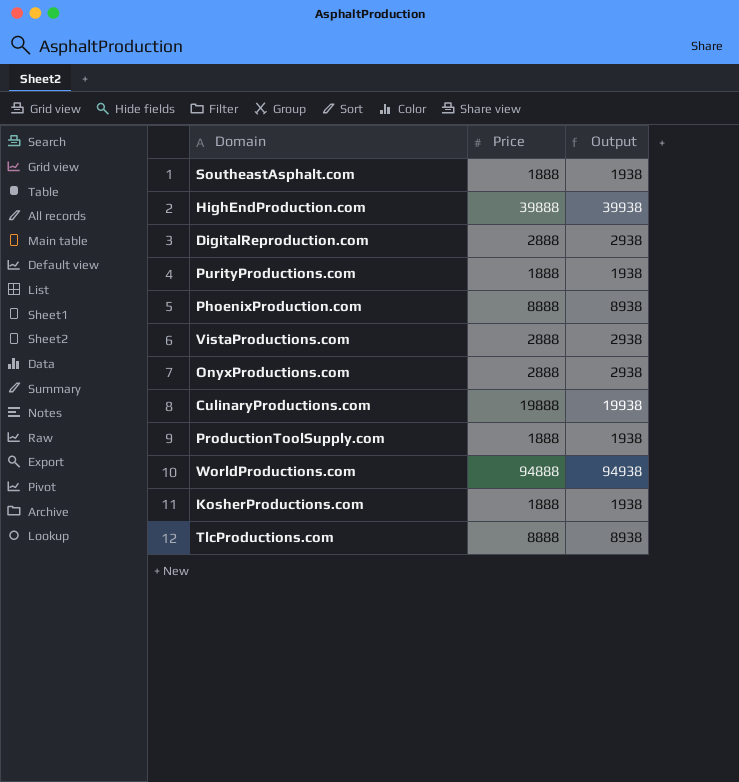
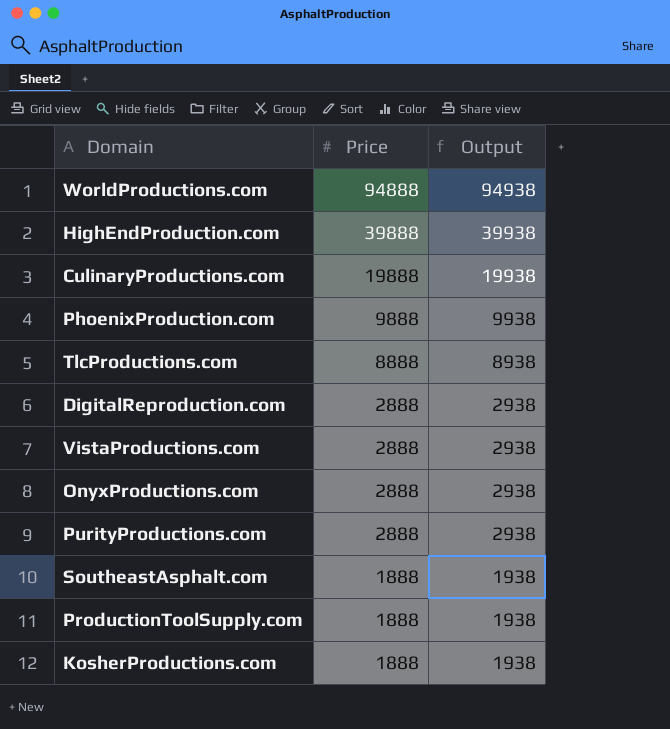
row order: none -> Price descending
PhoenixProduction.com | Price: 8888 -> 9888
PhoenixProduction.com | Output: 8938 -> 9938
PurityProductions.com | Price: 1888 -> 2888
PurityProductions.com | Output: 1938 -> 2938

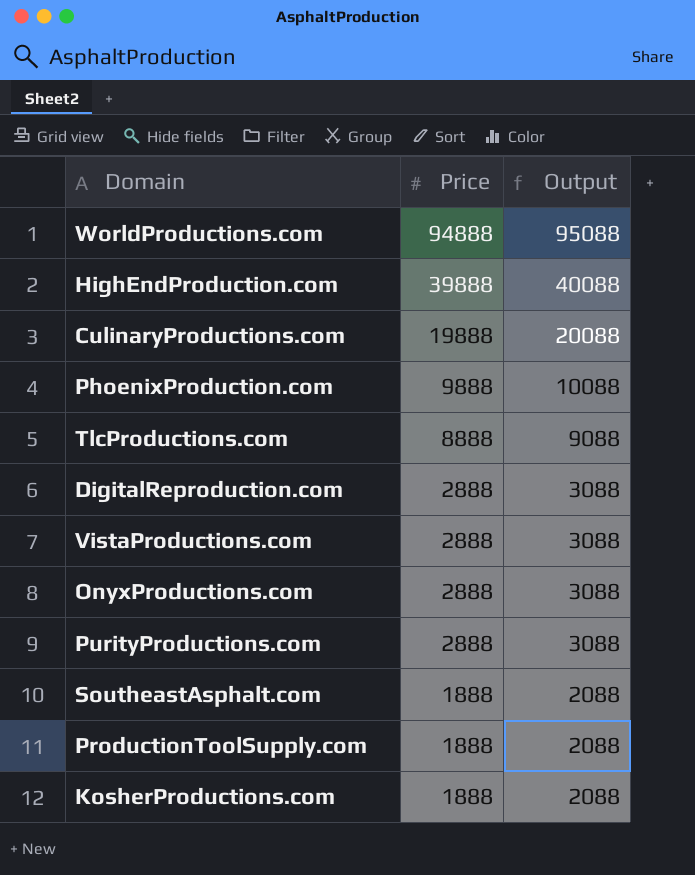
column Output | formula: [Price] + 50 -> [Price] + 200

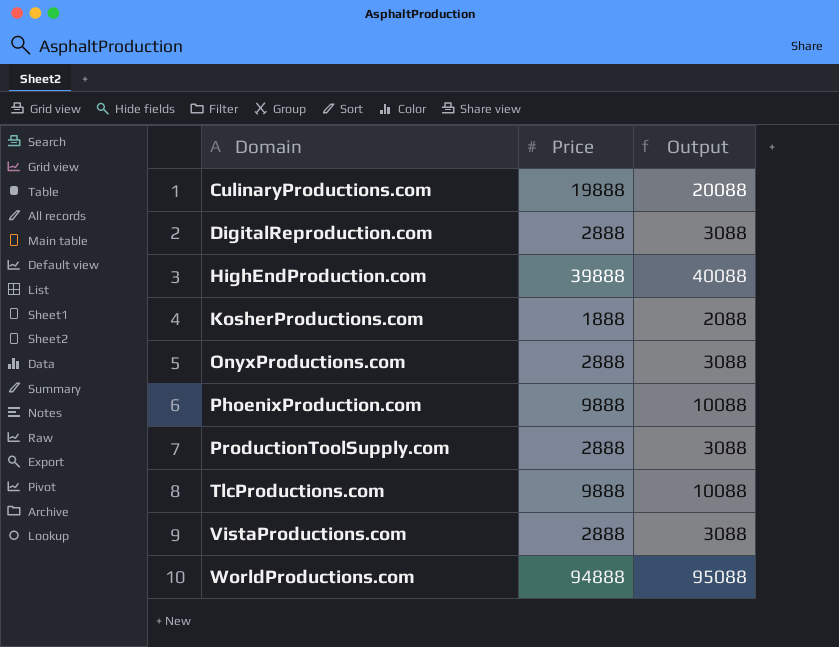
row order: Price descending -> Domain ascending
row PurityProductions.com: 2888 | 3088 -> none
row SoutheastAsphalt.com: 1888 | 2088 -> none
ProductionToolSupply.com | Price: 1888 -> 2888
ProductionToolSupply.com | Output: 2088 -> 3088
TlcProductions.com | Price: 8888 -> 9888
TlcProductions.com | Output: 9088 -> 10088

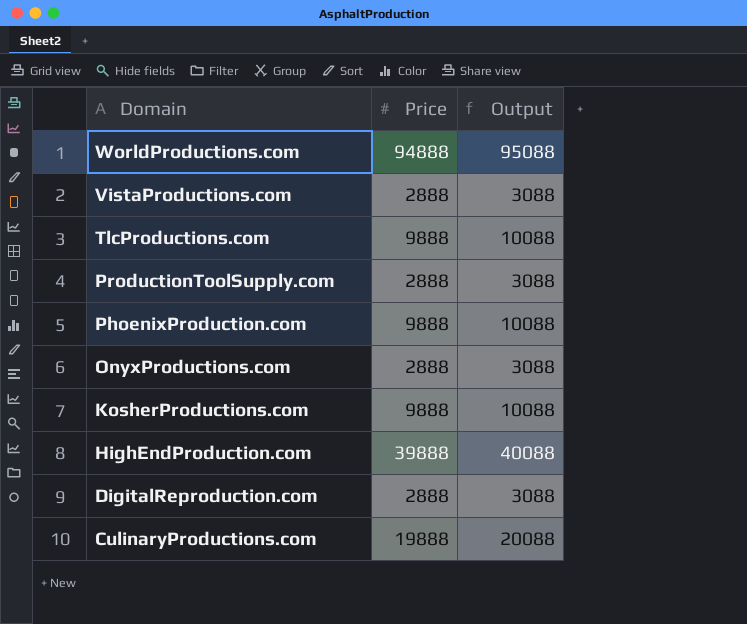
row order: Domain ascending -> Domain descending
KosherProductions.com | Price: 1888 -> 9888
KosherProductions.com | Output: 2088 -> 10088

